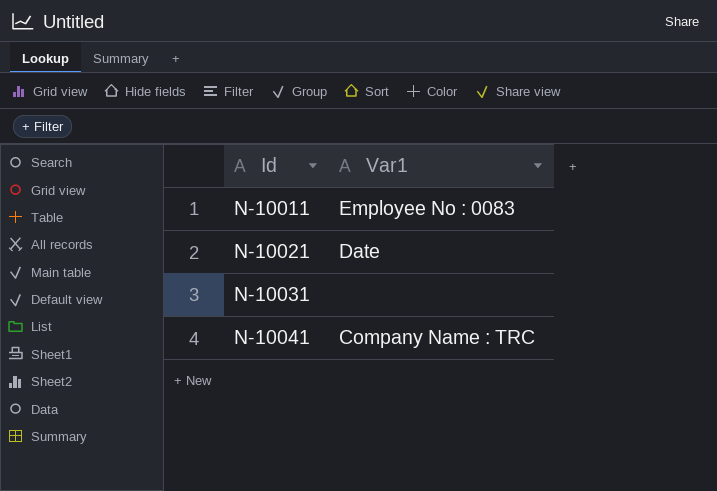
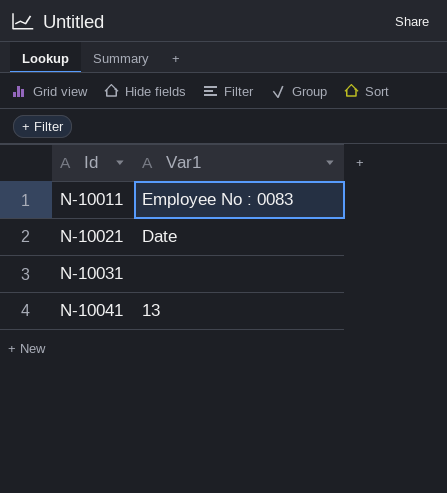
N-10041 | Var1: Company Name : TRC -> 13

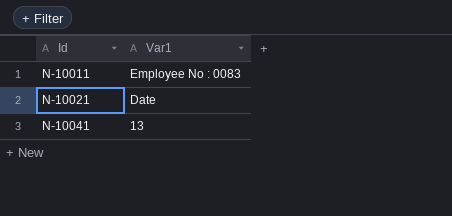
row N-10031: none -> none

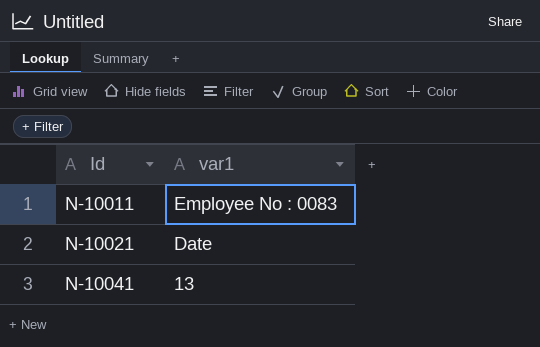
column name: Var1 -> var1

